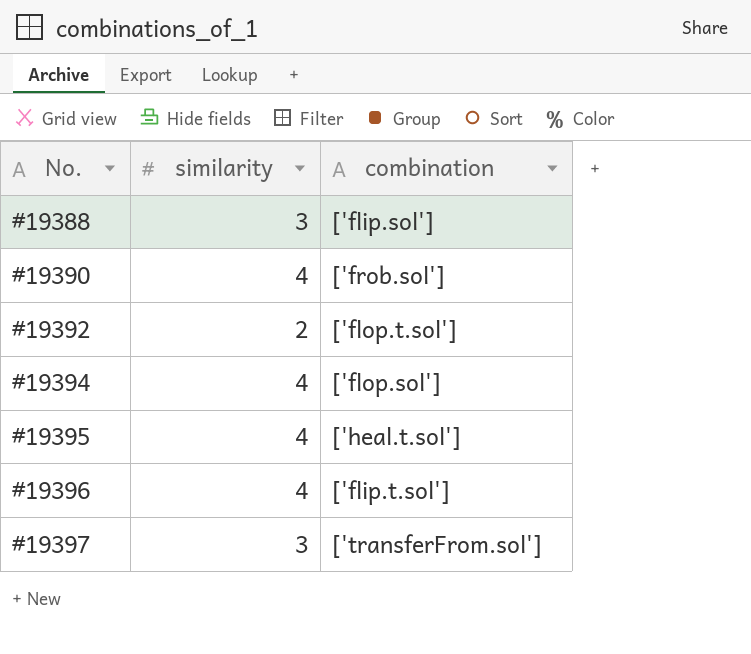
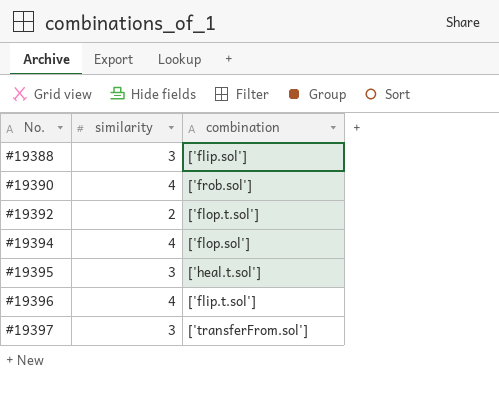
#19395 | similarity: 4 -> 3

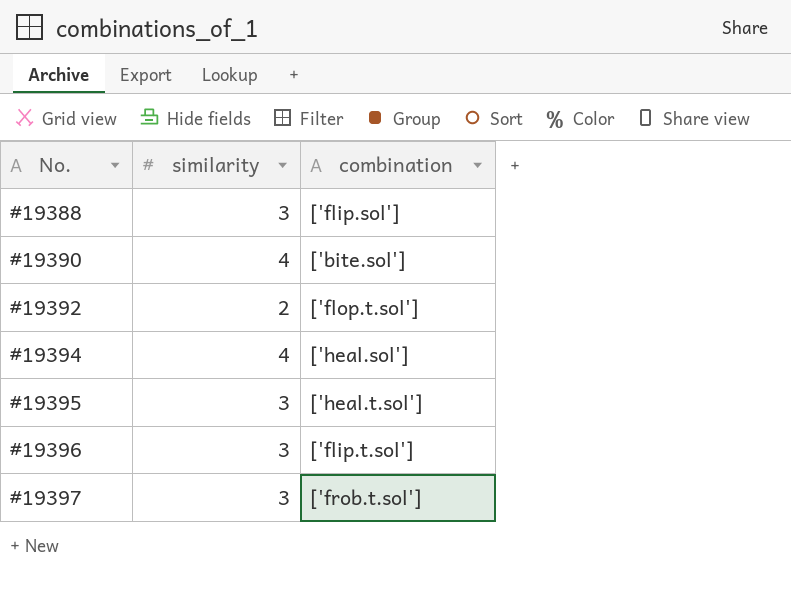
#19390 | combination: ['frob.sol'] -> ['bite.sol']
#19394 | combination: ['flop.sol'] -> ['heal.sol']
#19396 | similarity: 4 -> 3
#19397 | combination: ['transferFrom.sol'] -> ['frob.t.sol']

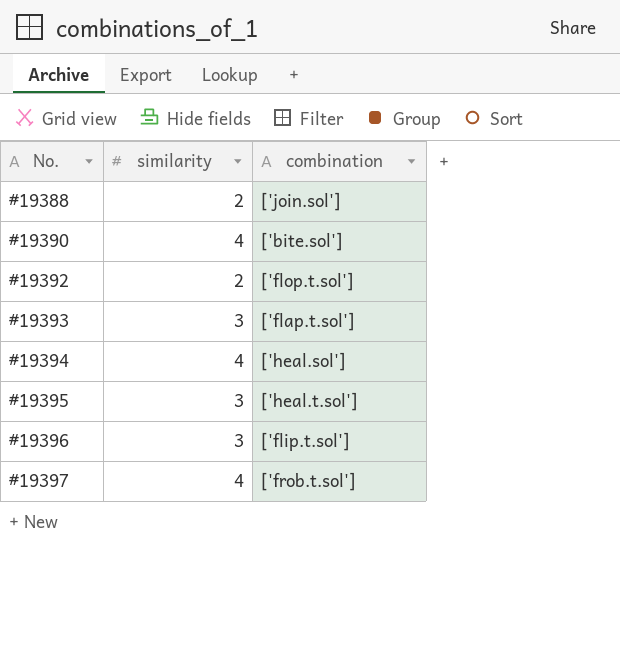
#19388 | similarity: 3 -> 2
#19388 | combination: ['flip.sol'] -> ['join.sol']
row #19393: none -> 3 | ['flap.t.sol']
#19397 | similarity: 3 -> 4

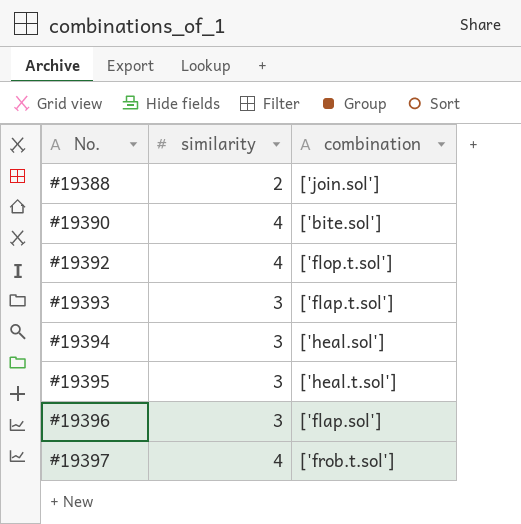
#19392 | similarity: 2 -> 4
#19394 | similarity: 4 -> 3
#19396 | combination: ['flip.t.sol'] -> ['flap.sol']

